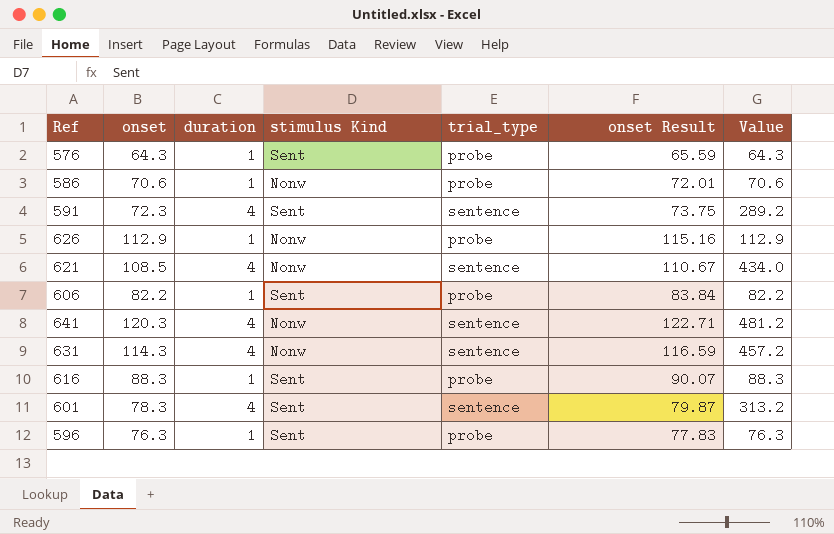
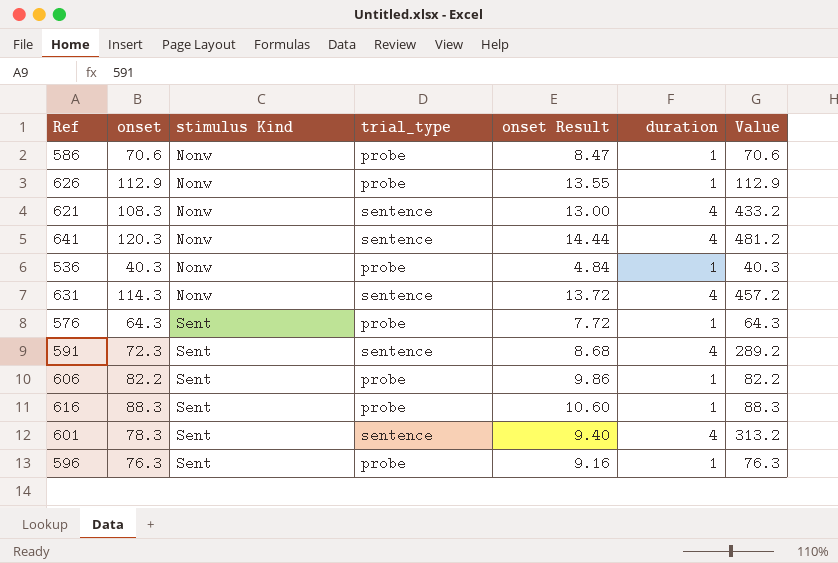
row order: none -> stimulus Kind ascending
column onset Result | formula: [onset] * 1.02 -> [onset] * 0.12
column duration | position: 3 -> 6
621 | onset: 108.5 -> 108.3
621 | Value: 434.0 -> 433.2
row 536: none -> 40.3 | Nonw | probe | 4.84 | 1 | 40.3

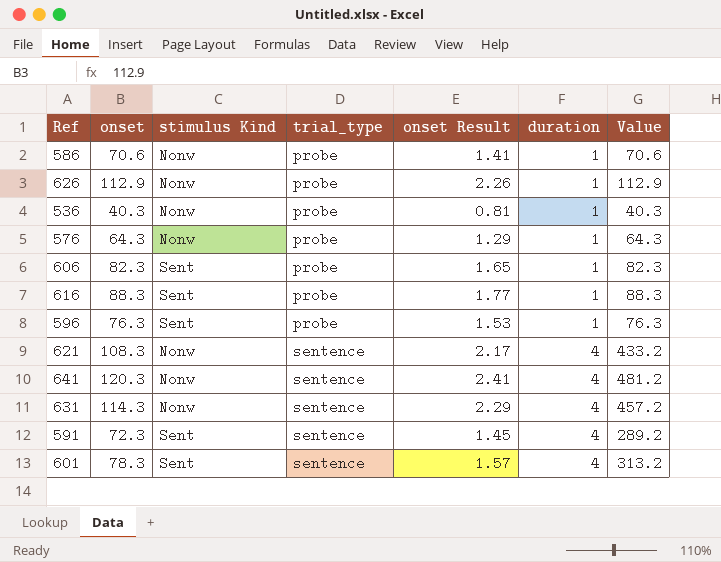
row order: stimulus Kind ascending -> trial_type ascending
column onset Result | formula: [onset] * 0.12 -> [onset] * 0.02
576 | stimulus Kind: Sent -> Nonw
606 | onset: 82.2 -> 82.3
606 | Value: 82.2 -> 82.3

